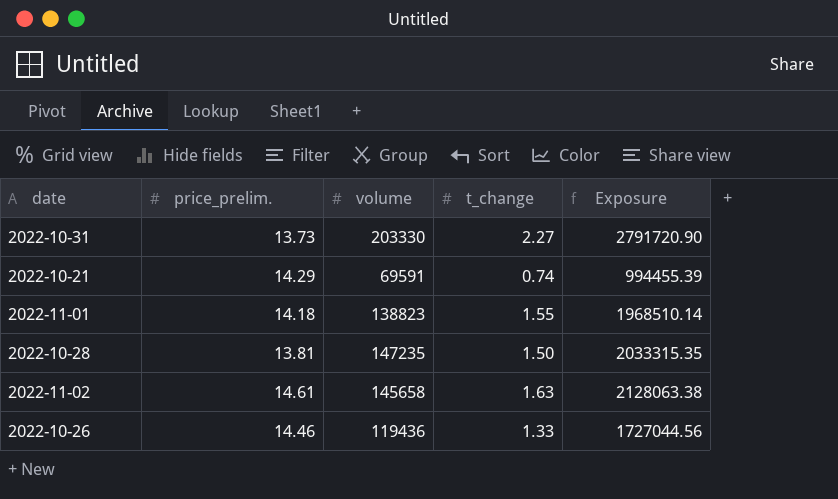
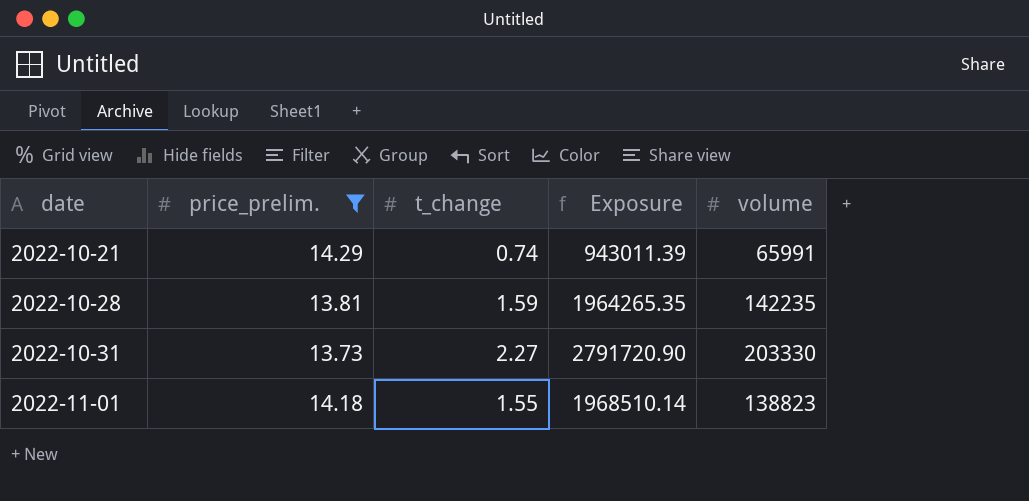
filter: none -> price_prelim. <= 14.29
row order: none -> date ascending
column volume | position: 3 -> 5
2022-10-21 | Exposure: 994455.39 -> 943011.39
2022-10-21 | volume: 69591 -> 65991
2022-10-28 | t_change: 1.50 -> 1.59
2022-10-28 | Exposure: 2033315.35 -> 1964265.35
2022-10-28 | volume: 147235 -> 142235

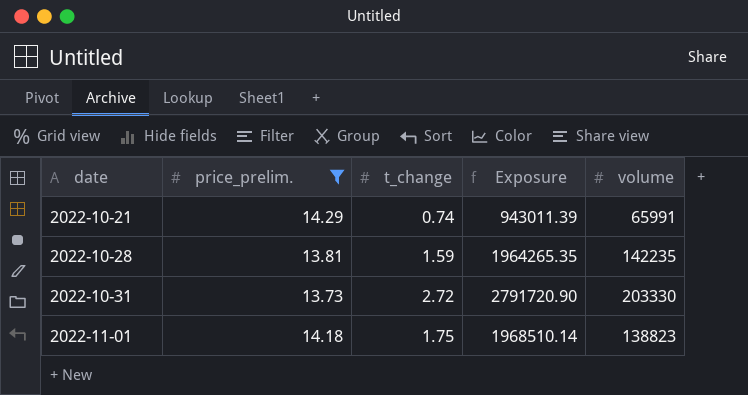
2022-10-31 | t_change: 2.27 -> 2.72
2022-11-01 | t_change: 1.55 -> 1.75

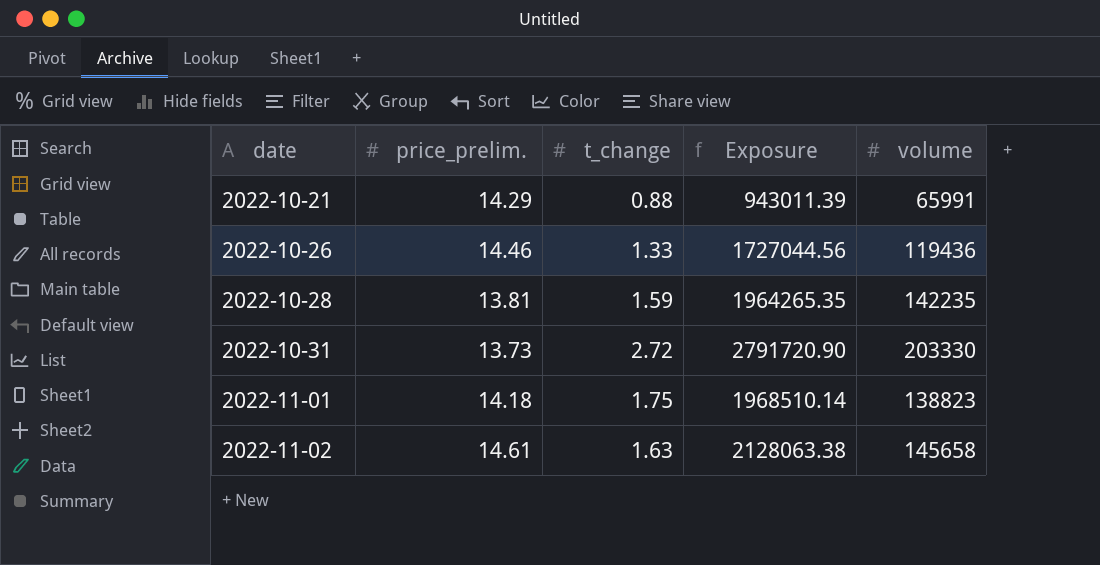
filter: price_prelim. <= 14.29 -> none
2022-10-21 | t_change: 0.74 -> 0.88

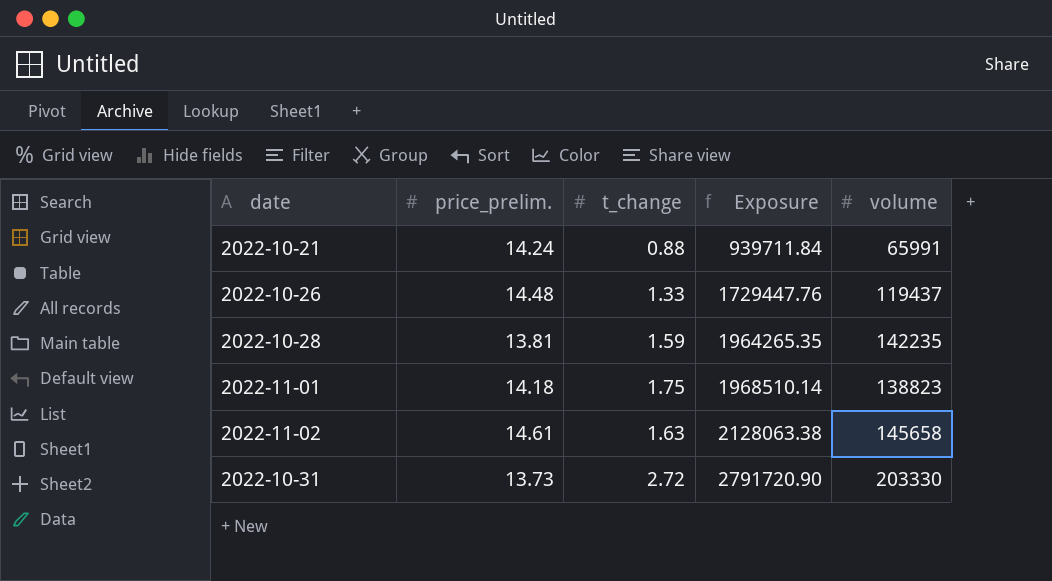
row order: date ascending -> Exposure ascending
2022-10-21 | price_prelim.: 14.29 -> 14.24
2022-10-21 | Exposure: 943011.39 -> 939711.84
2022-10-26 | price_prelim.: 14.46 -> 14.48
2022-10-26 | Exposure: 1727044.56 -> 1729447.76
2022-10-26 | volume: 119436 -> 119437

